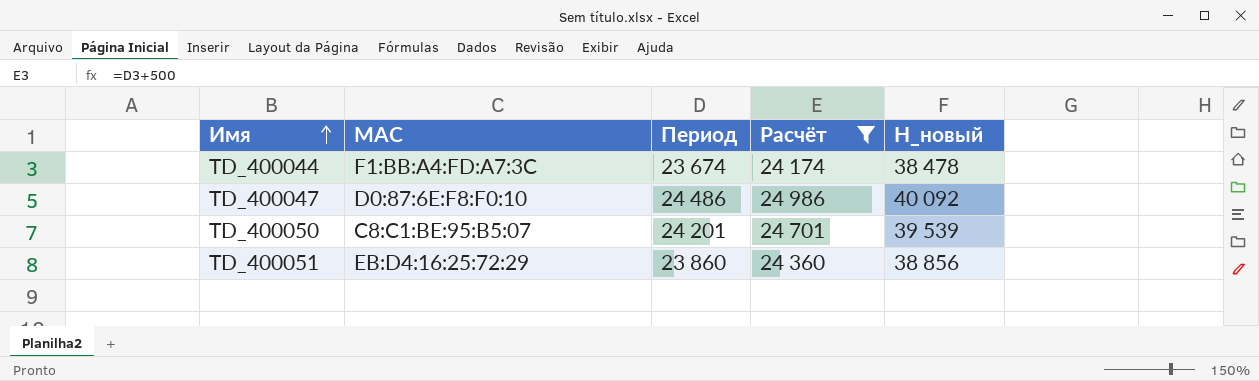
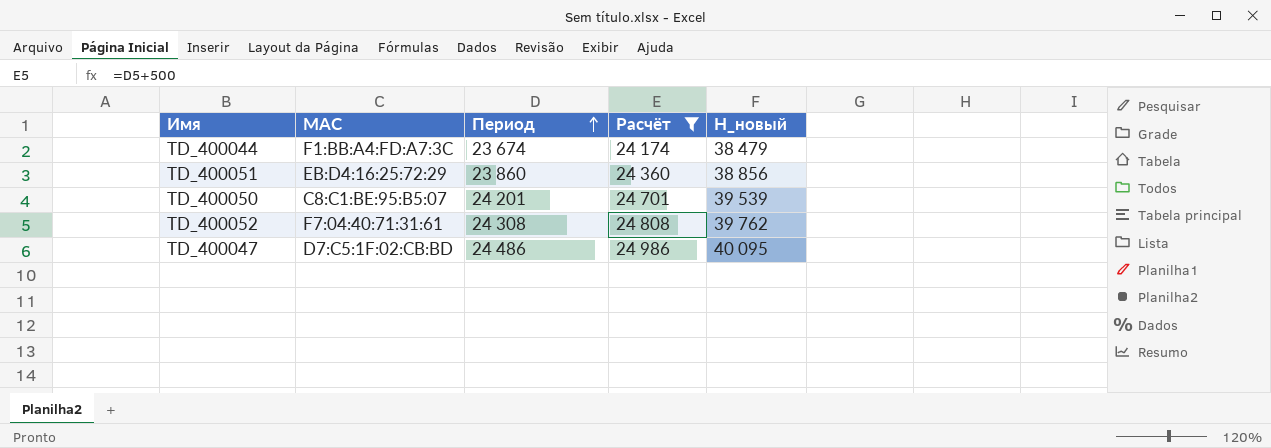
row order: Имя ascending -> Период ascending
TD_400044 | H_новый: 38 478 -> 38 479
row TD_400052: none -> F7:04:40:71:31:61 | 24 308 | 24 808 | 39 762
TD_400047 | MAC: D0:87:6E:F8:F0:10 -> D7:C5:1F:02:CB:BD
TD_400047 | H_новый: 40 092 -> 40 095

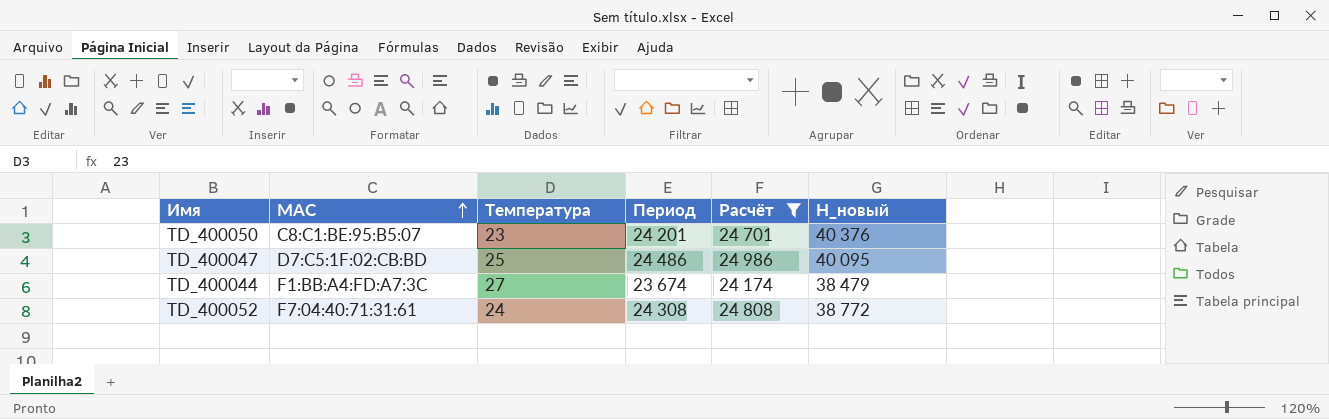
row order: Период ascending -> MAC ascending
column Температура | position: none -> 3
row TD_400051: EB:D4:16:25:72:29 | 23 860 | 24 360 | 38 856 -> none
TD_400050 | H_новый: 39 539 -> 40 376
TD_400052 | H_новый: 39 762 -> 38 772

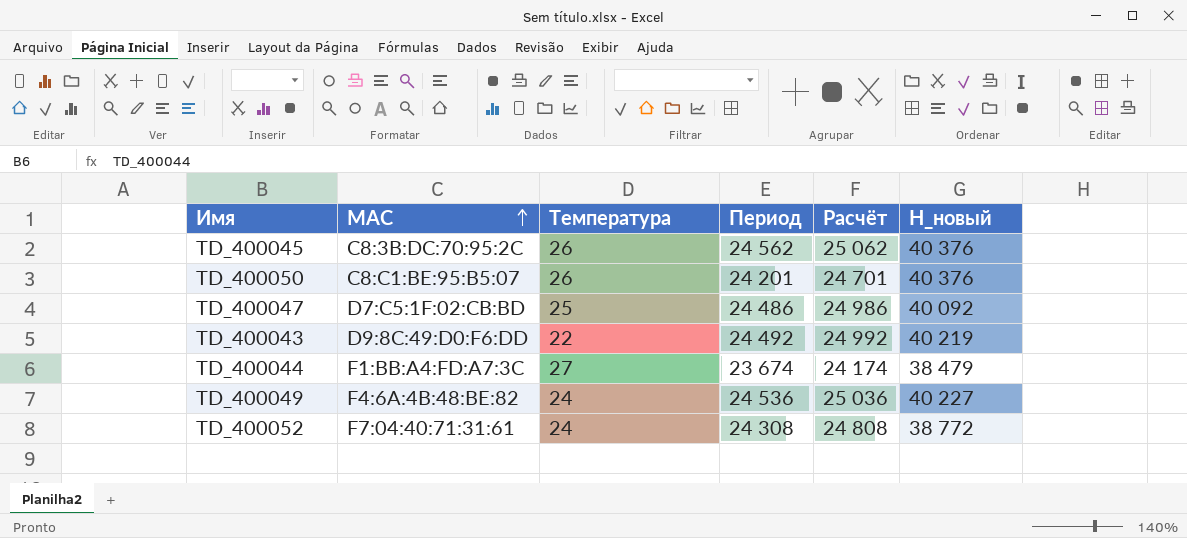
filter: Расчёт <= 24 986 -> none
TD_400050 | Температура: 23 -> 26
TD_400047 | H_новый: 40 095 -> 40 092

